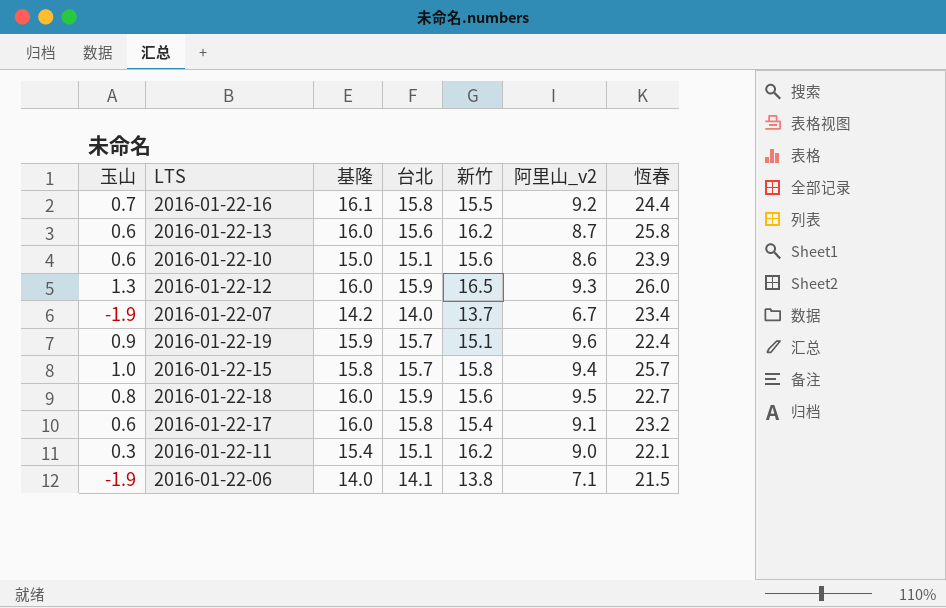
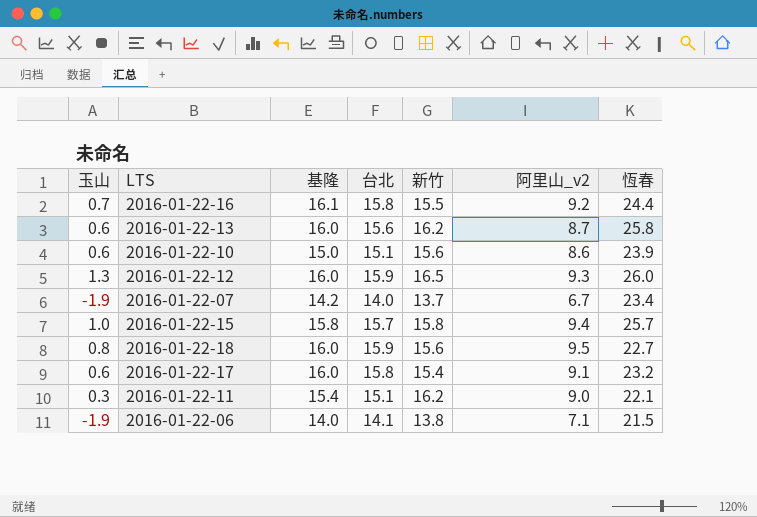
row 2016-01-22-19: 0.9 | 15.9 | 15.7 | 15.1 | 9.6 | 22.4 -> none

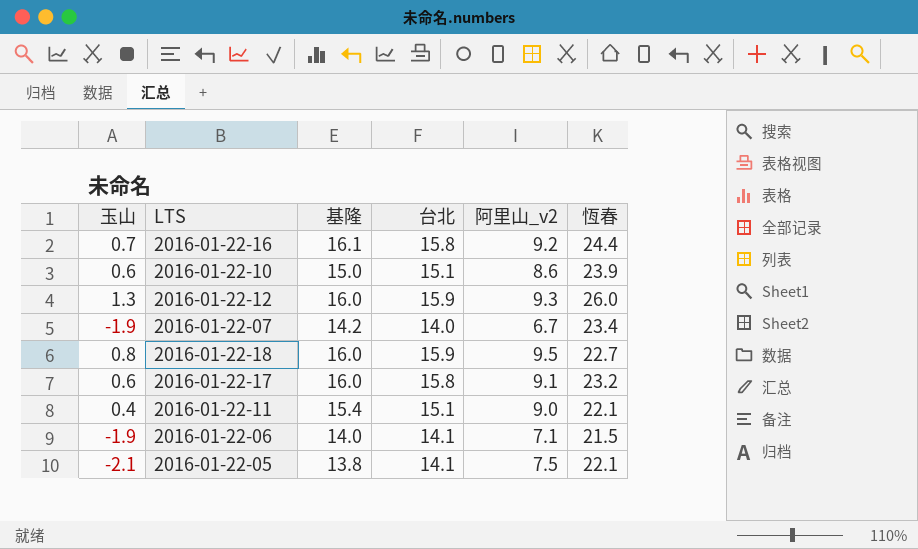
column 新竹 | position: 5 -> none
row 2016-01-22-13: 0.6 | 16.0 | 15.6 | 16.2 | 8.7 | 25.8 -> none
row 2016-01-22-15: 1.0 | 15.8 | 15.7 | 15.8 | 9.4 | 25.7 -> none
2016-01-22-11 | 玉山: 0.3 -> 0.4
row 2016-01-22-05: none -> -2.1 | 13.8 | 14.1 | 7.5 | 22.1

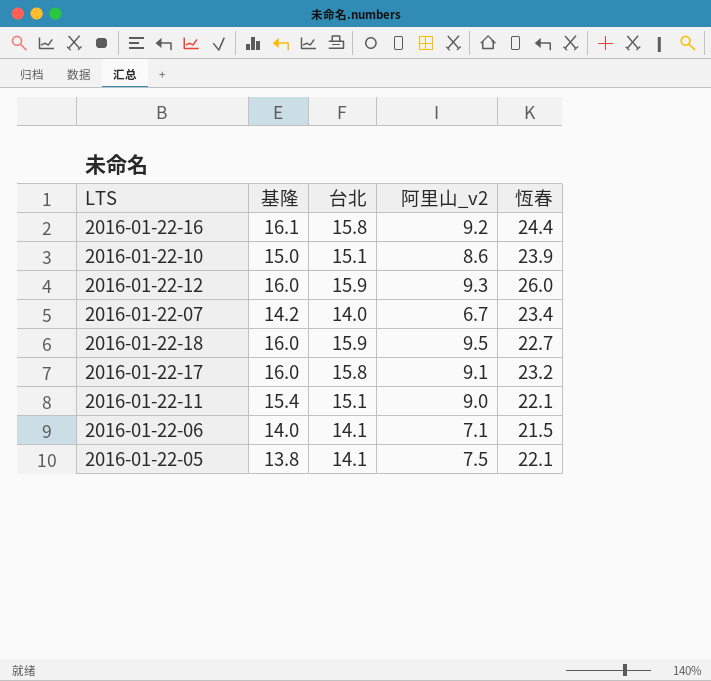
column 玉山 | position: 1 -> none

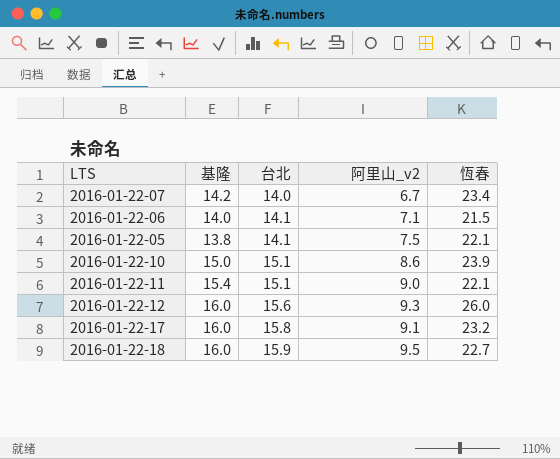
row order: none -> 台北 ascending
row 2016-01-22-16: 16.1 | 15.8 | 9.2 | 24.4 -> none
2016-01-22-12 | 台北: 15.9 -> 15.6

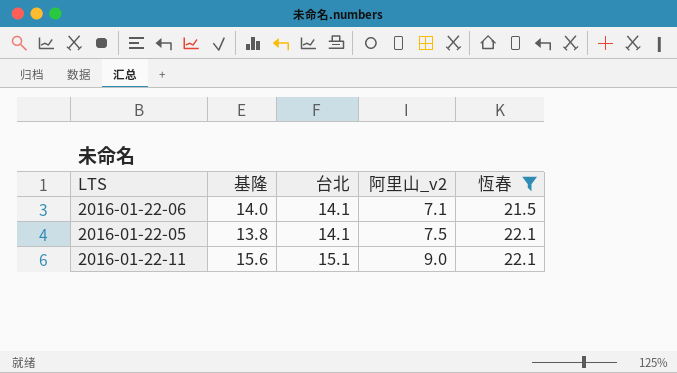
filter: none -> 恆春 <= 22.1
2016-01-22-11 | 基隆: 15.4 -> 15.6

